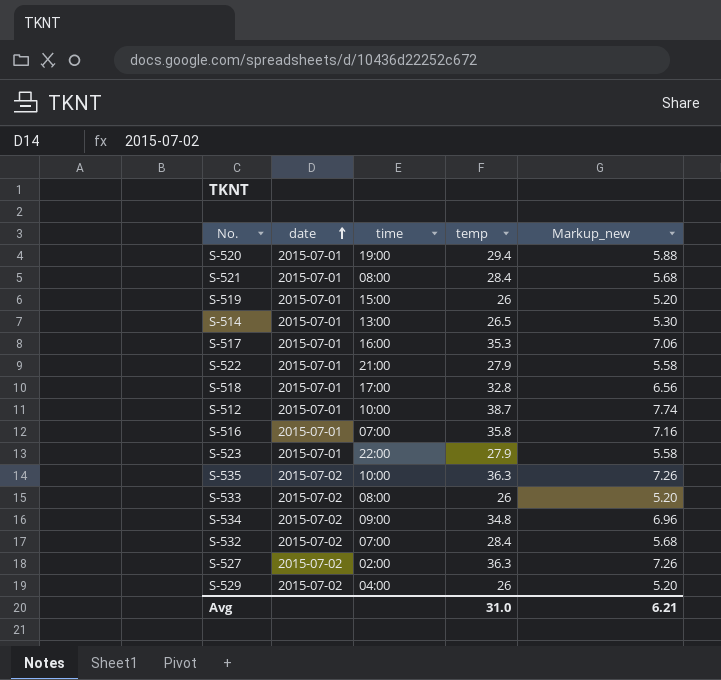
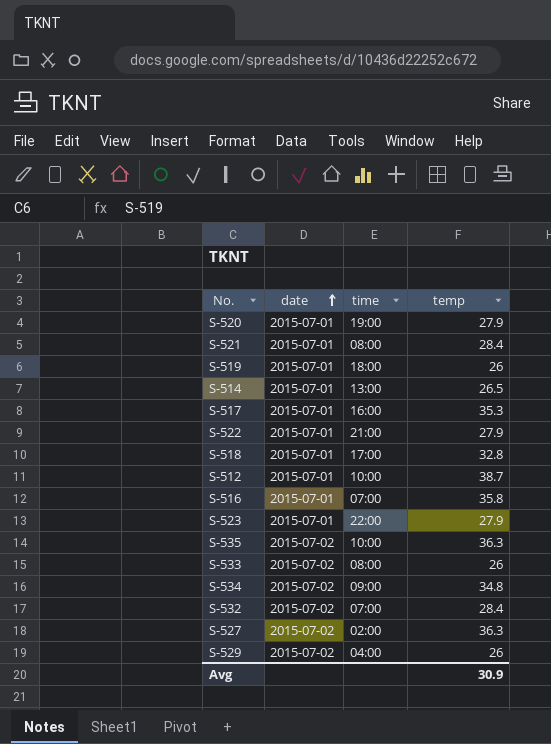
column Markup_new | formula: [temp] * 0.2 -> none
S-520 | temp: 29.4 -> 27.9
S-519 | time: 15:00 -> 18:00
Avg | temp: 31.0 -> 30.9

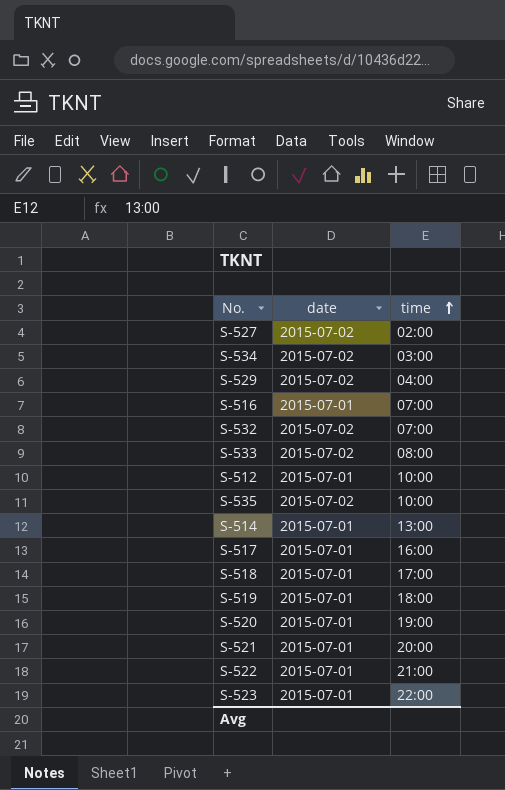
row order: date ascending -> time ascending
column temp | position: 4 -> none
S-534 | time: 09:00 -> 03:00
S-521 | time: 08:00 -> 20:00

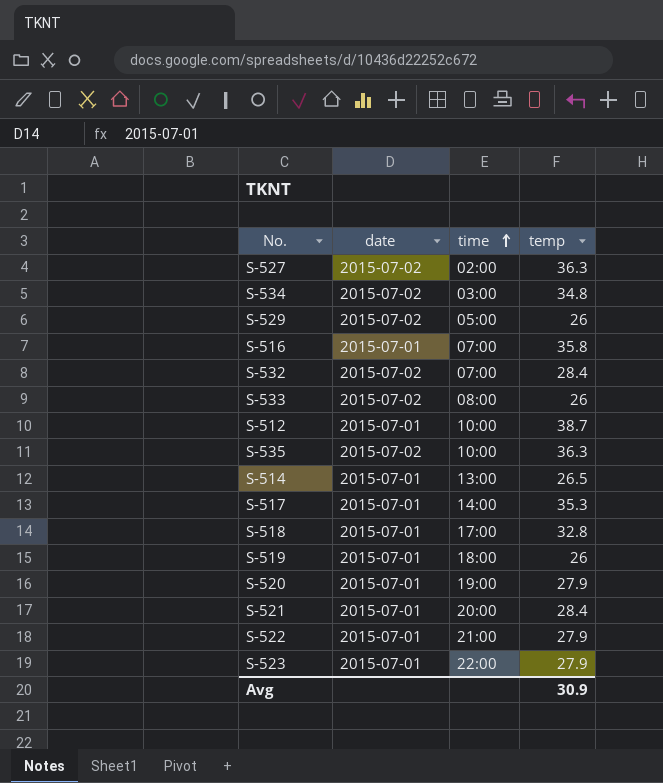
column temp | position: none -> 4
S-529 | time: 04:00 -> 05:00
S-517 | time: 16:00 -> 14:00

